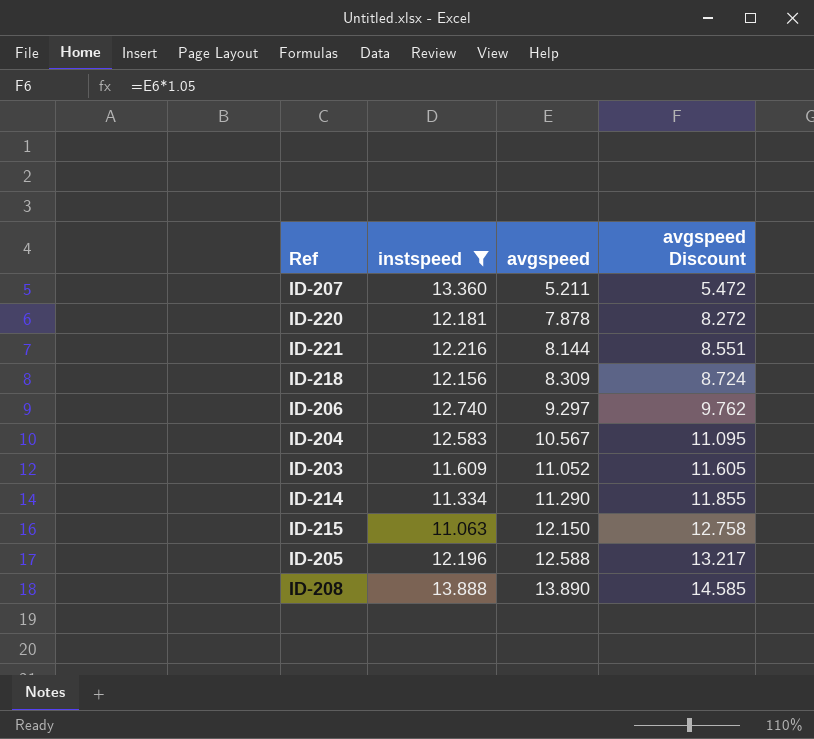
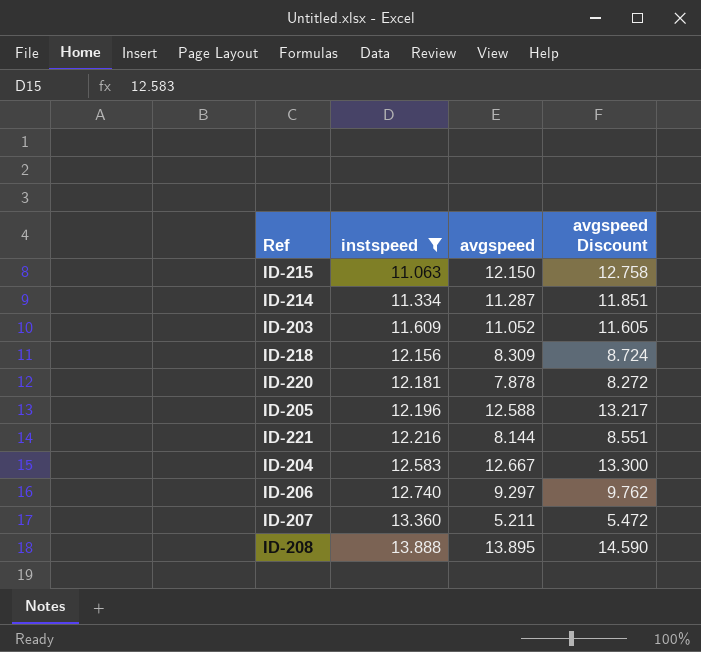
row order: avgspeed ascending -> instspeed ascending
ID-214 | avgspeed: 11.290 -> 11.287
ID-214 | avgspeed Discount: 11.855 -> 11.851
ID-204 | avgspeed: 10.567 -> 12.667
ID-204 | avgspeed Discount: 11.095 -> 13.300
ID-208 | avgspeed: 13.890 -> 13.895
ID-208 | avgspeed Discount: 14.585 -> 14.590

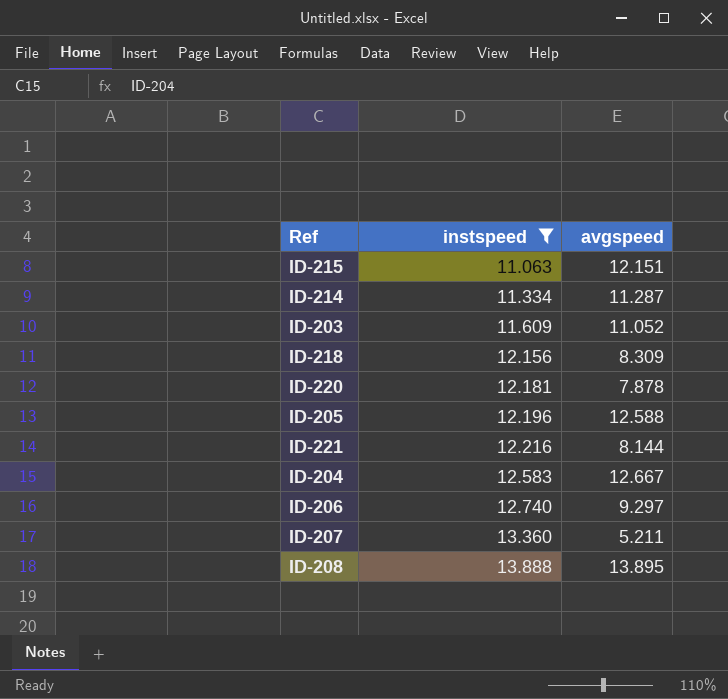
column avgspeed Discount | formula: [avgspeed] * 1.05 -> none
ID-215 | avgspeed: 12.150 -> 12.151

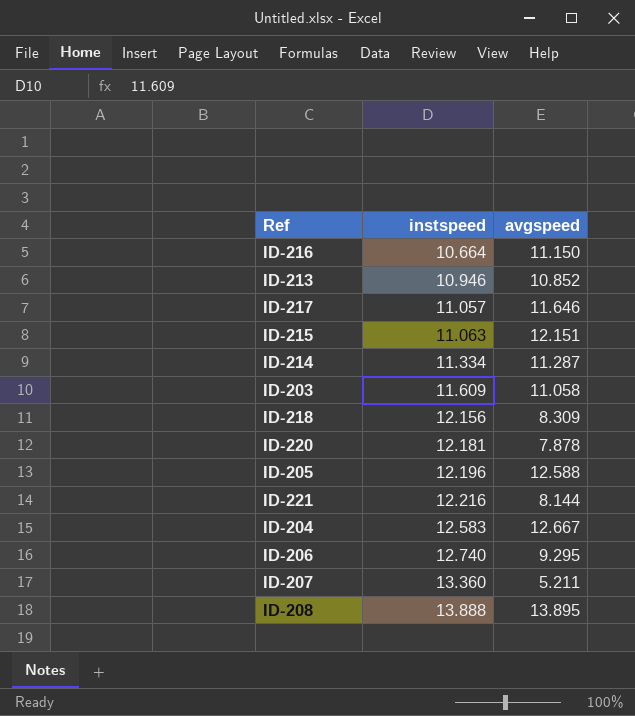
filter: instspeed >= 11.063 -> none
ID-203 | avgspeed: 11.052 -> 11.058
ID-206 | avgspeed: 9.297 -> 9.295

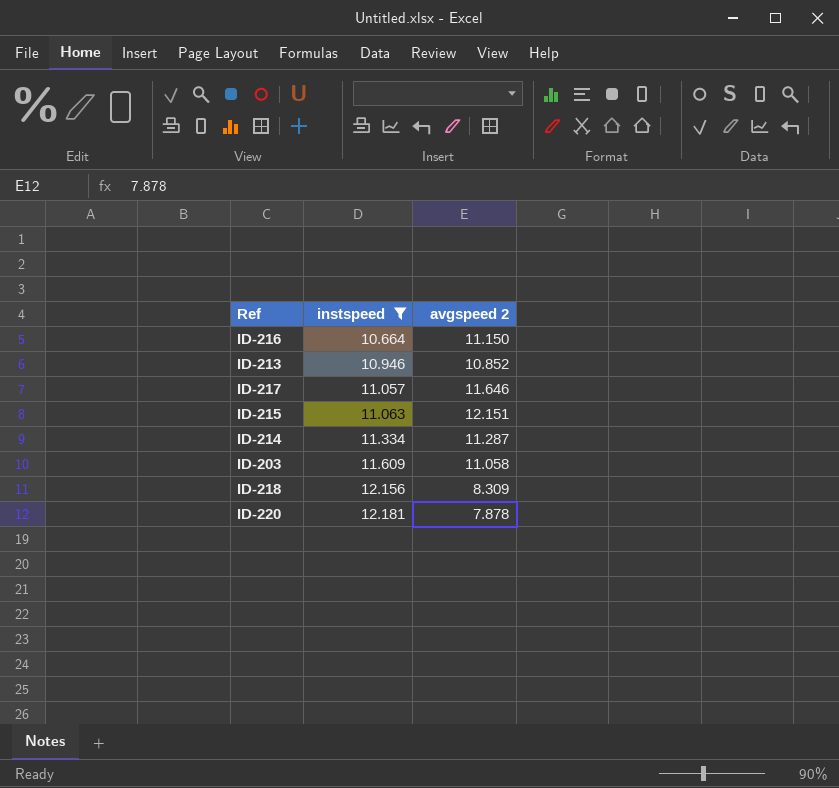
filter: none -> instspeed <= 12.181
column name: avgspeed -> avgspeed 2

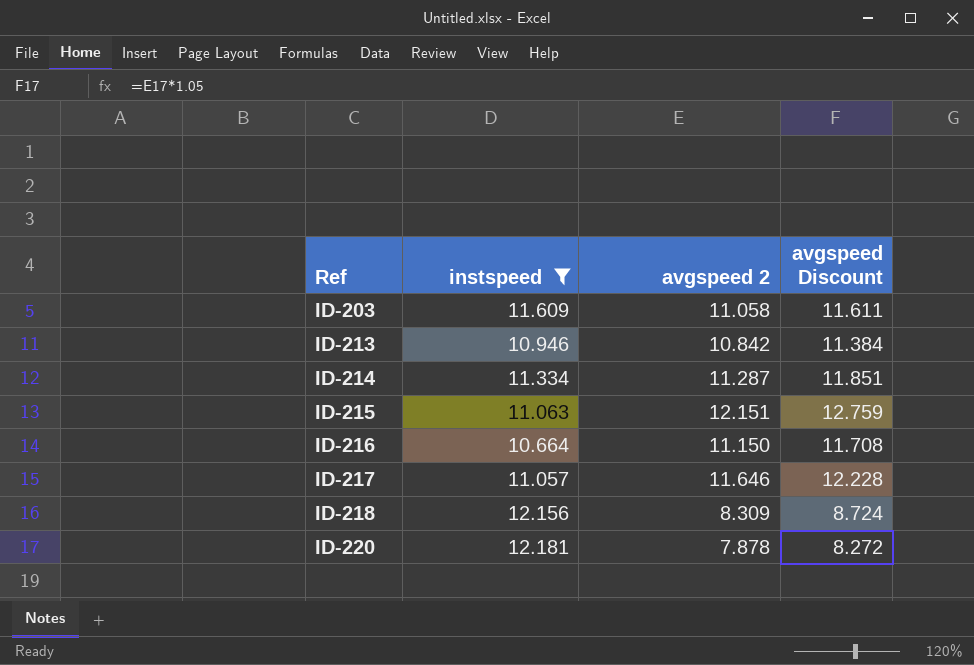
row order: instspeed ascending -> Ref ascending
column avgspeed Discount | formula: none -> [avgspeed 2] * 1.05
ID-213 | avgspeed 2: 10.852 -> 10.842

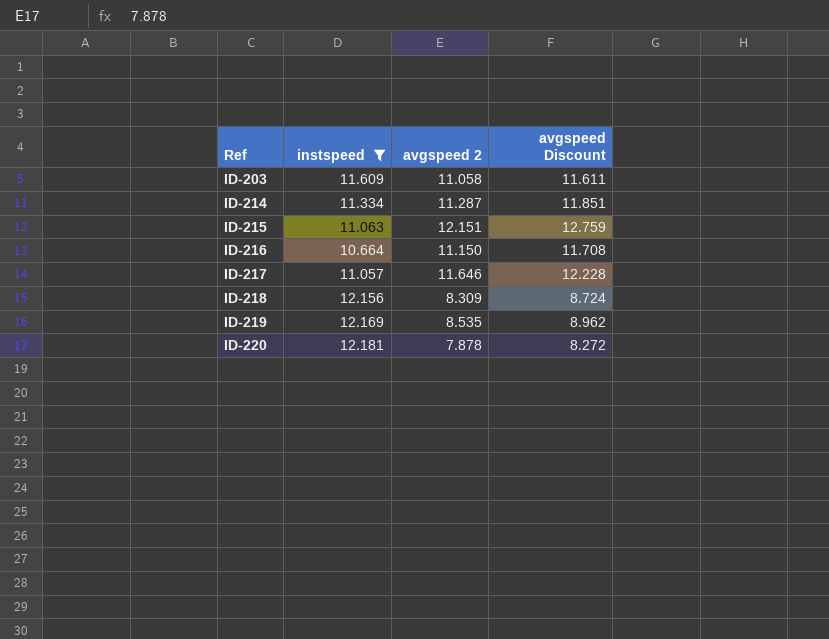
row ID-213: 10.946 | 10.842 | 11.384 -> none
row ID-219: none -> 12.169 | 8.535 | 8.962

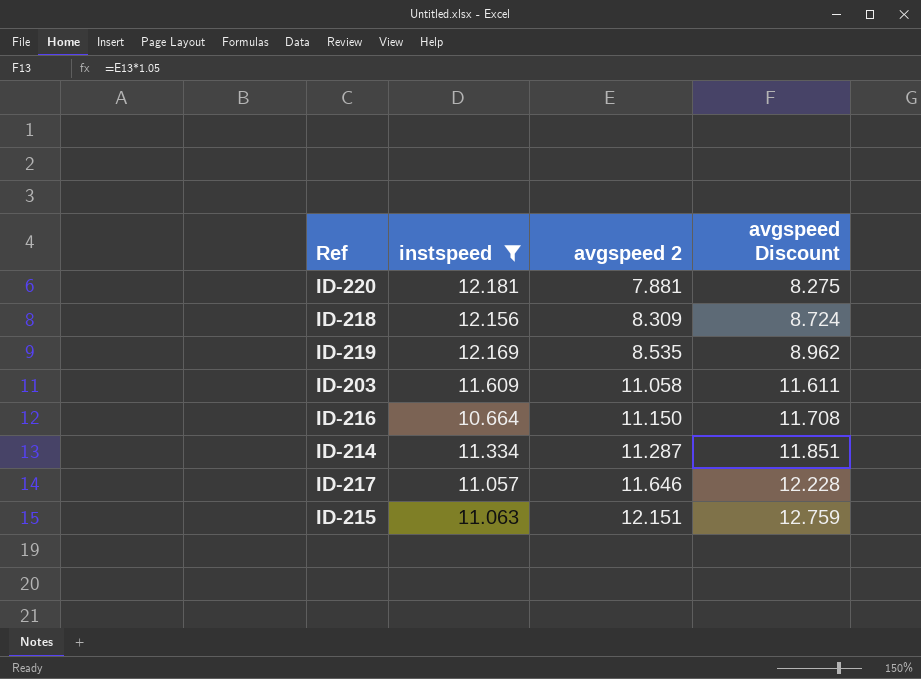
row order: Ref ascending -> avgspeed 2 ascending
ID-220 | avgspeed 2: 7.878 -> 7.881
ID-220 | avgspeed Discount: 8.272 -> 8.275

